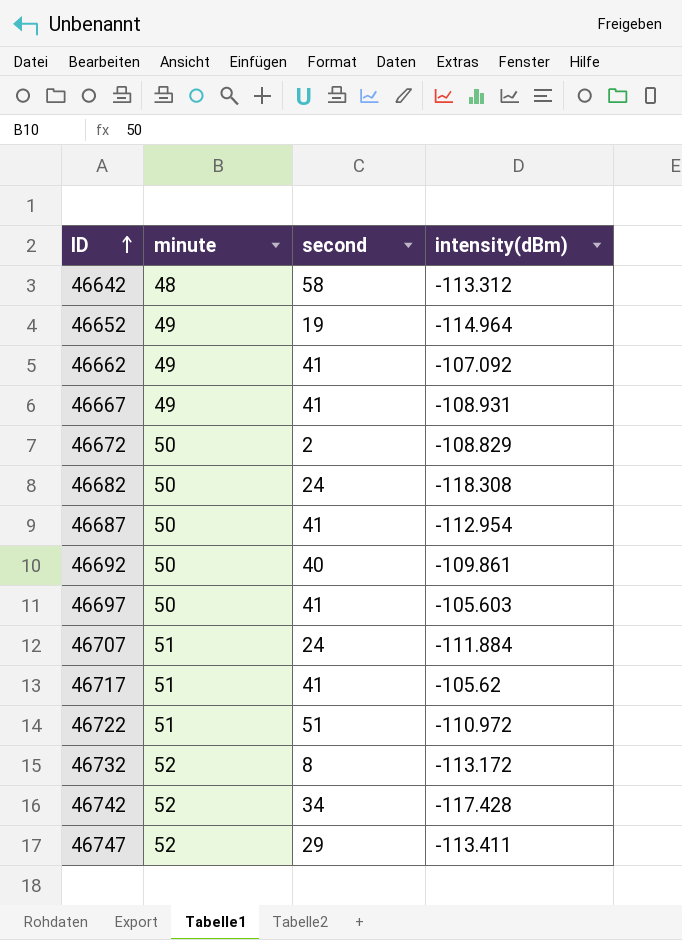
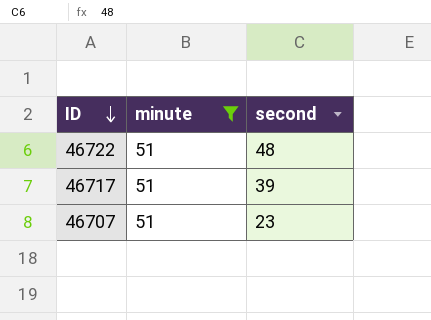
filter: none -> minute = 51
row order: ID ascending -> ID descending
column intensity(dBm) | position: 4 -> none
46722 | second: 51 -> 48
46717 | second: 41 -> 39
46707 | second: 24 -> 23

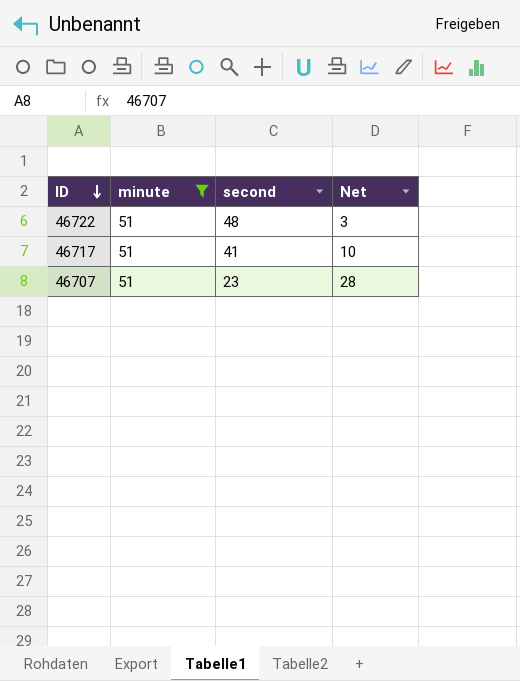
column Net | formula: none -> [minute] - [second]
46717 | second: 39 -> 41

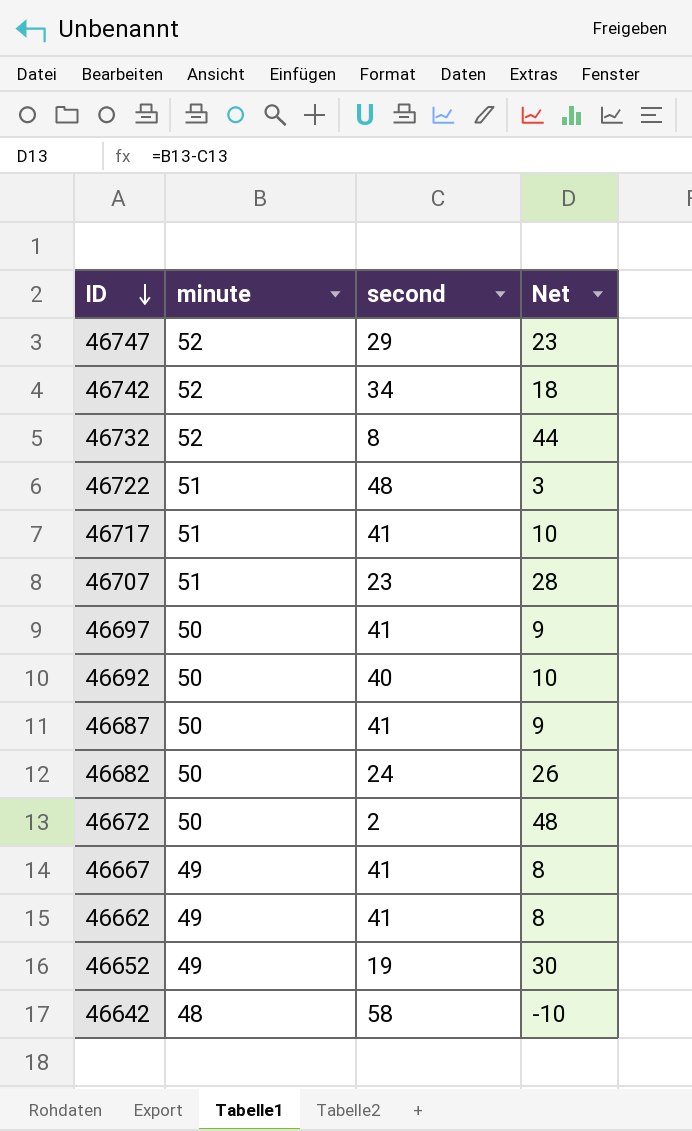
filter: minute = 51 -> none

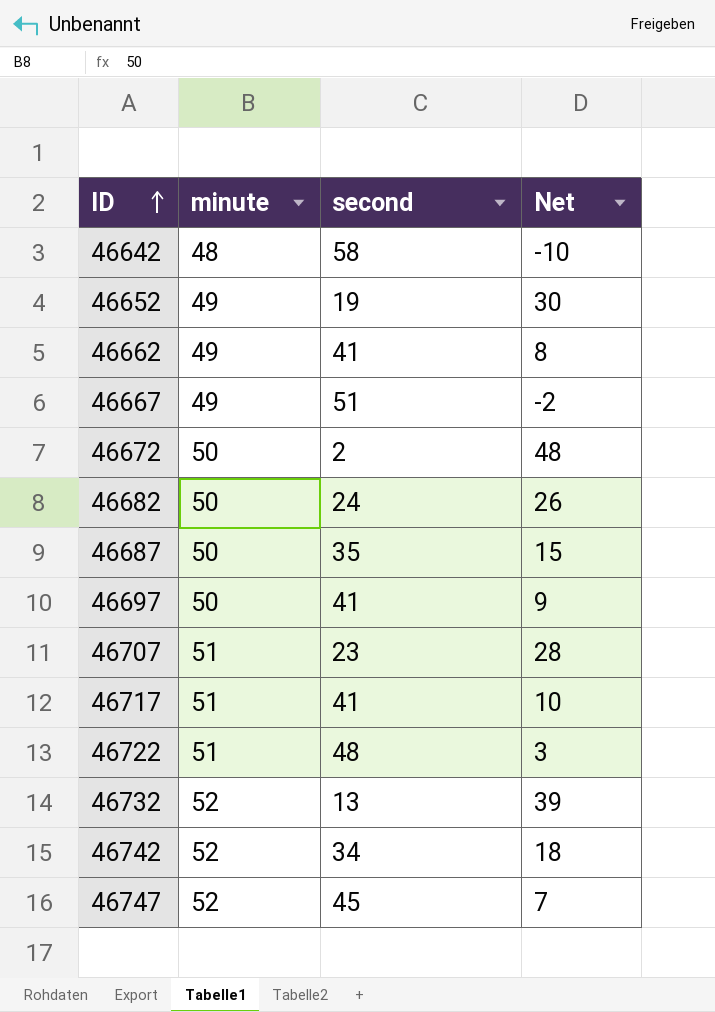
row order: ID descending -> ID ascending
row 46692: 50 | 40 | 10 -> none
46667 | second: 41 -> 51
46667 | Net: 8 -> -2
46687 | second: 41 -> 35
46687 | Net: 9 -> 15
46732 | second: 8 -> 13
46732 | Net: 44 -> 39
46747 | second: 29 -> 45
46747 | Net: 23 -> 7

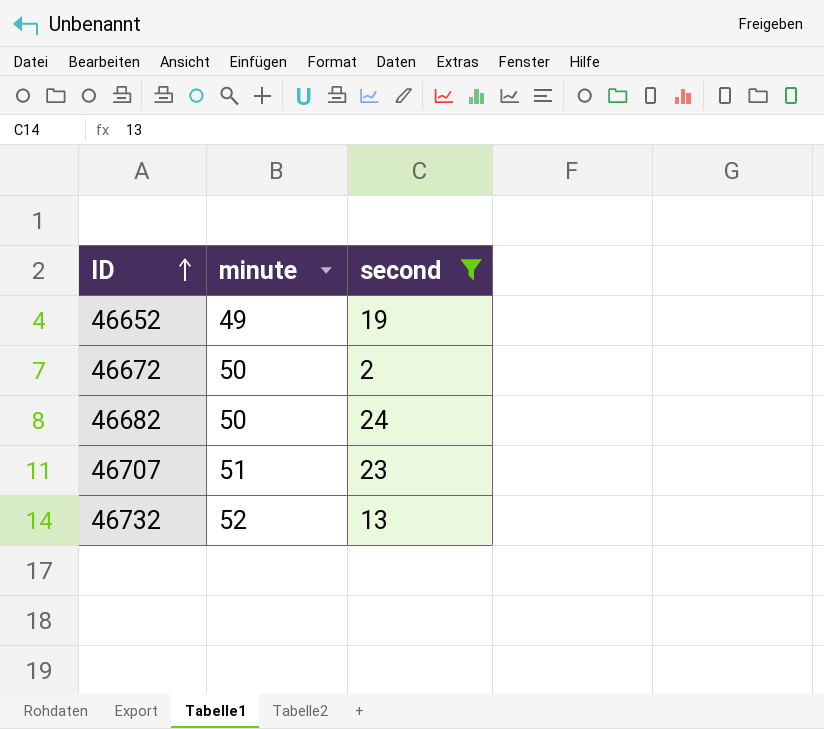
filter: none -> second <= 24
column Net | formula: [minute] - [second] -> none

